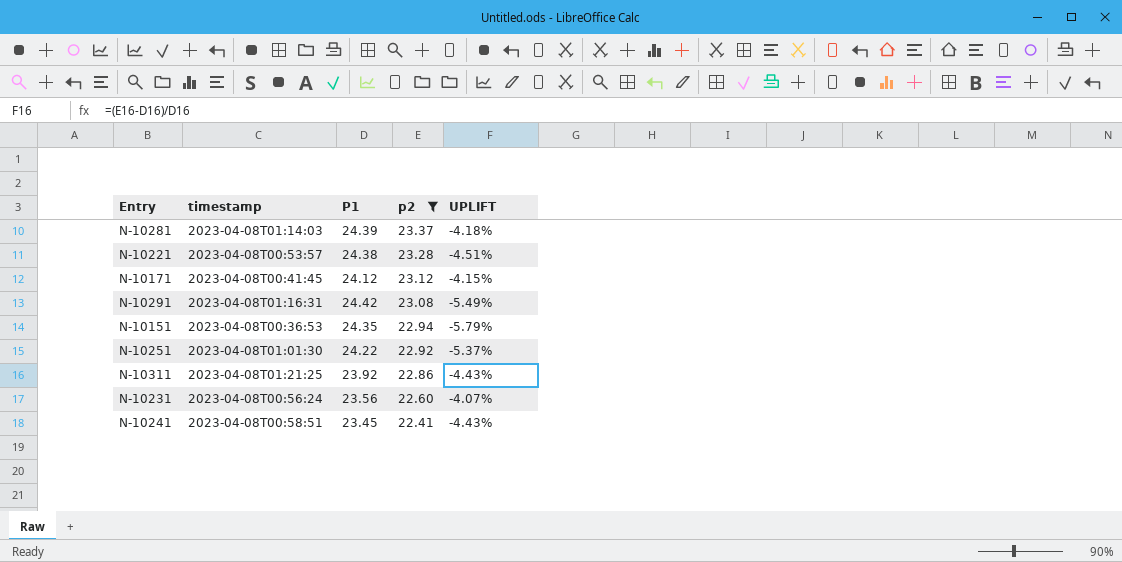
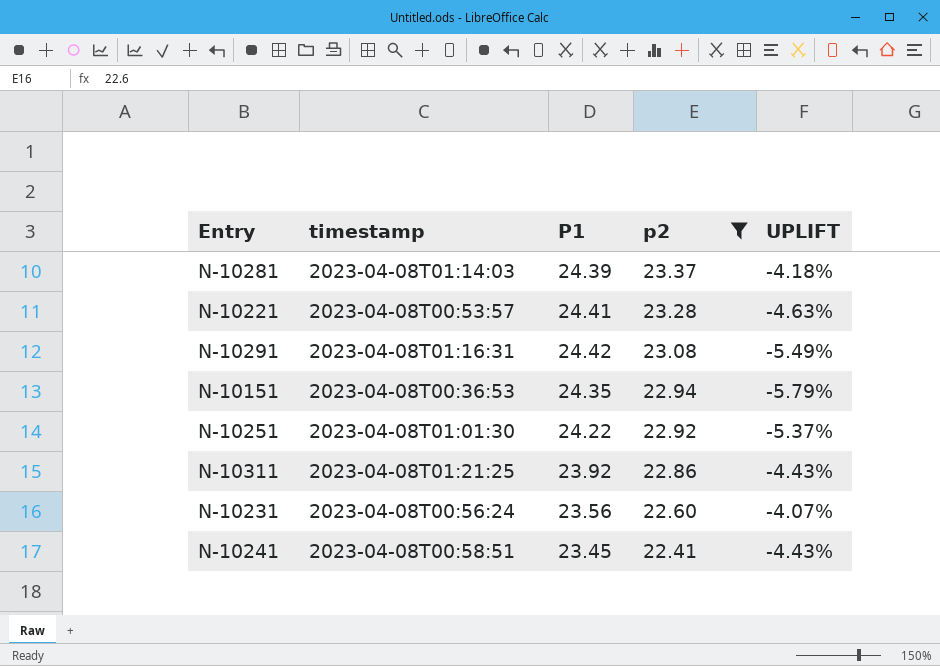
row N-10171: 2023-04-08T00:41:45 | 24.12 | 23.12 | -4.15% -> none
N-10221 | P1: 24.38 -> 24.41
N-10221 | UPLIFT: -4.51% -> -4.63%

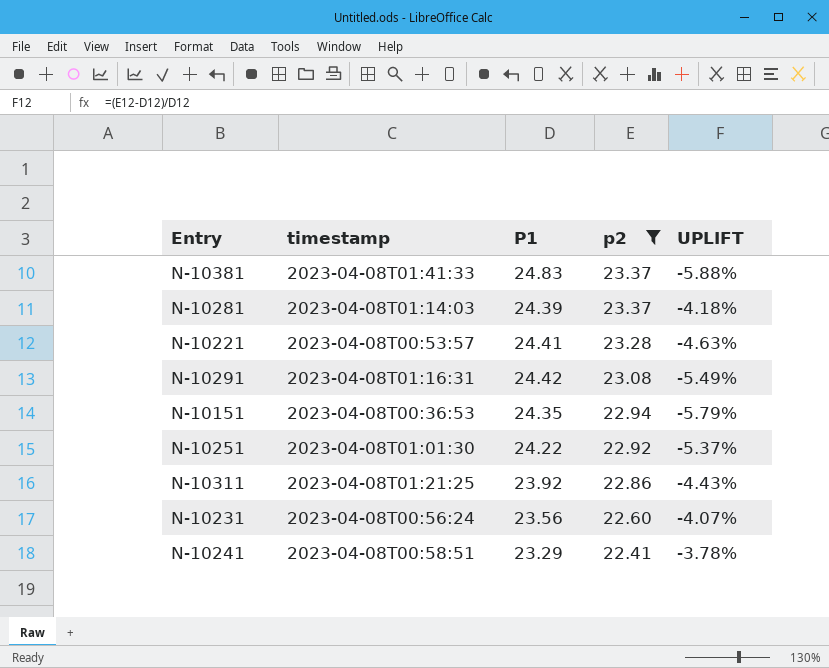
row N-10381: none -> 2023-04-08T01:41:33 | 24.83 | 23.37 | -5.88%
N-10241 | P1: 23.45 -> 23.29
N-10241 | UPLIFT: -4.43% -> -3.78%

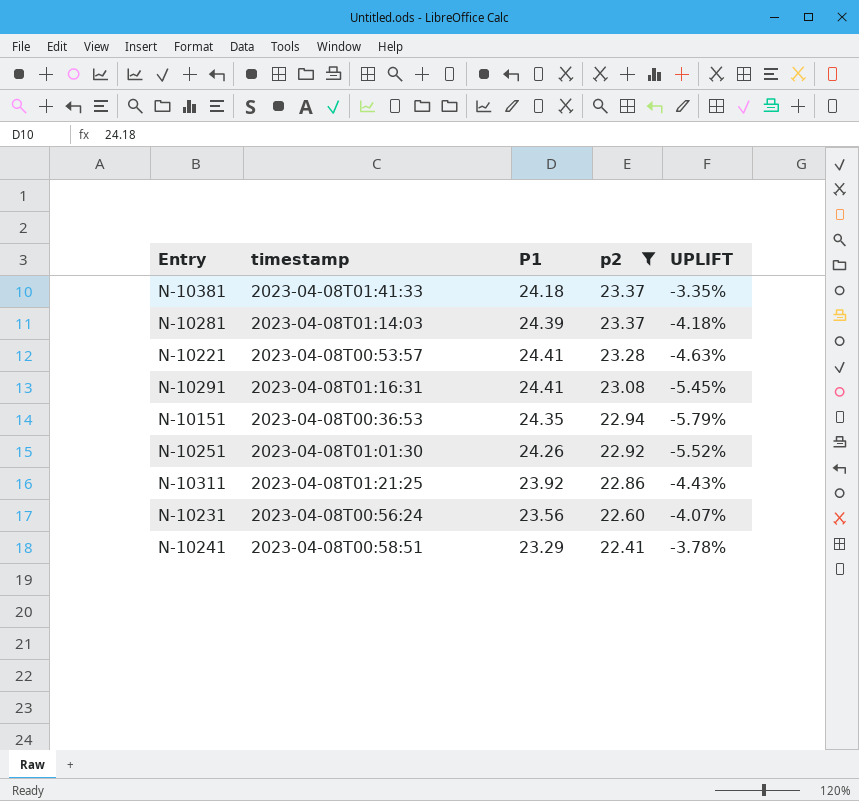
N-10381 | P1: 24.83 -> 24.18
N-10381 | UPLIFT: -5.88% -> -3.35%
N-10291 | P1: 24.42 -> 24.41
N-10291 | UPLIFT: -5.49% -> -5.45%
N-10251 | P1: 24.22 -> 24.26
N-10251 | UPLIFT: -5.37% -> -5.52%

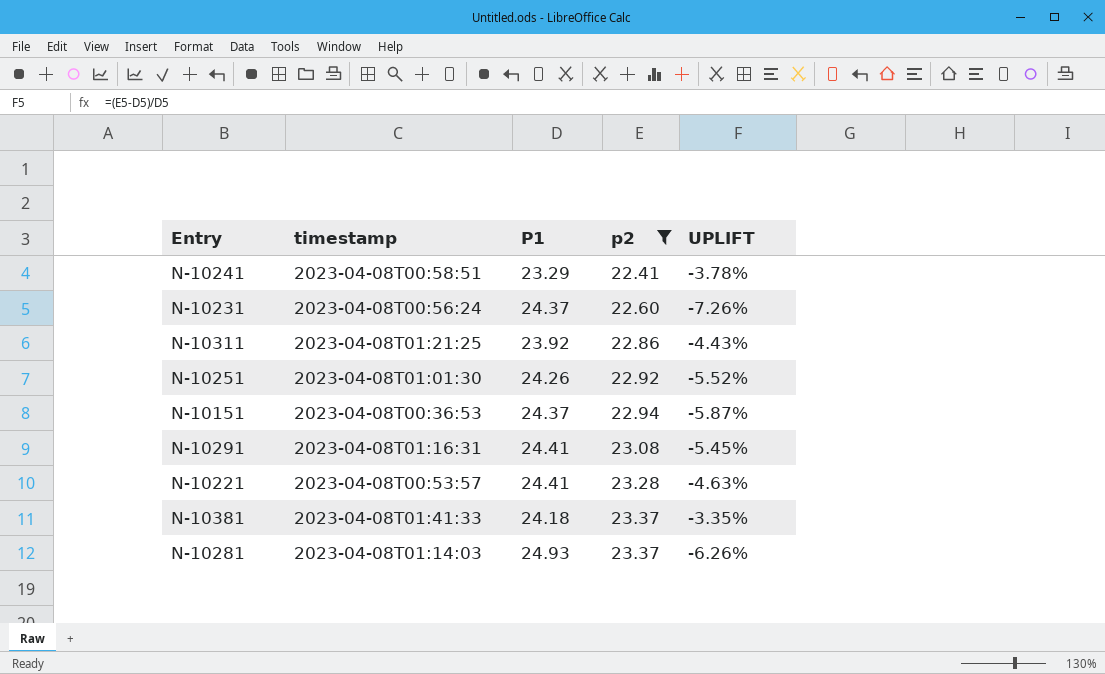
row order: p2 descending -> p2 ascending
N-10231 | P1: 23.56 -> 24.37
N-10231 | UPLIFT: -4.07% -> -7.26%
N-10151 | P1: 24.35 -> 24.37
N-10151 | UPLIFT: -5.79% -> -5.87%
N-10281 | P1: 24.39 -> 24.93
N-10281 | UPLIFT: -4.18% -> -6.26%

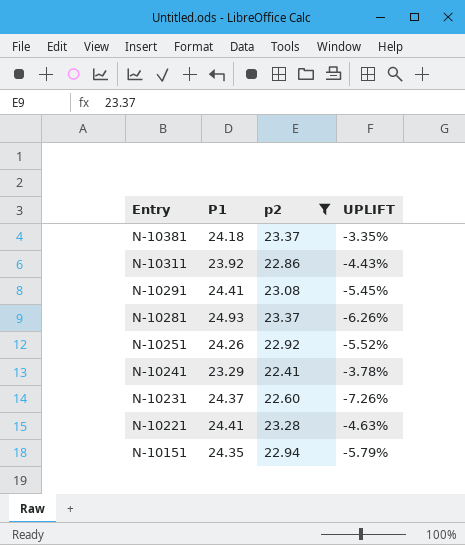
row order: p2 ascending -> Entry descending
column timestamp | position: 2 -> none
N-10151 | P1: 24.37 -> 24.35
N-10151 | UPLIFT: -5.87% -> -5.79%

